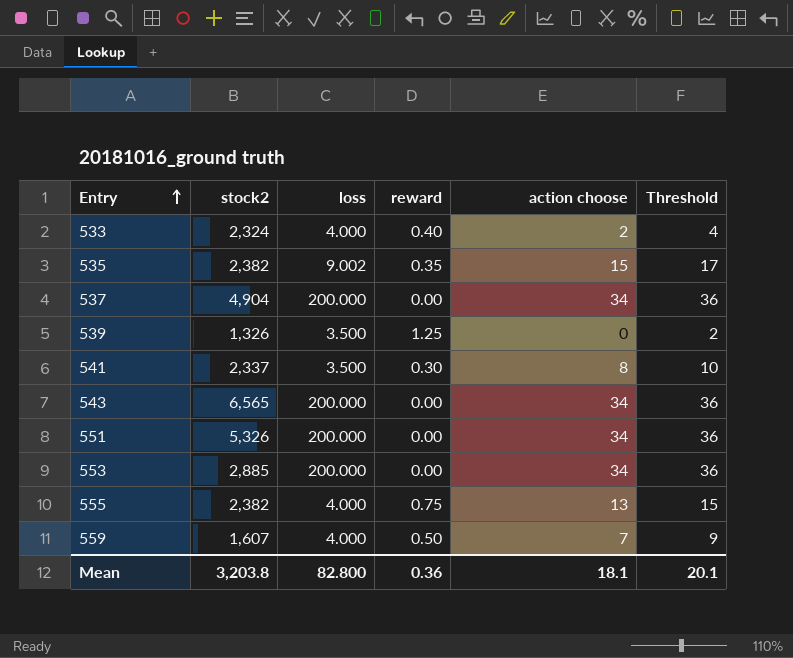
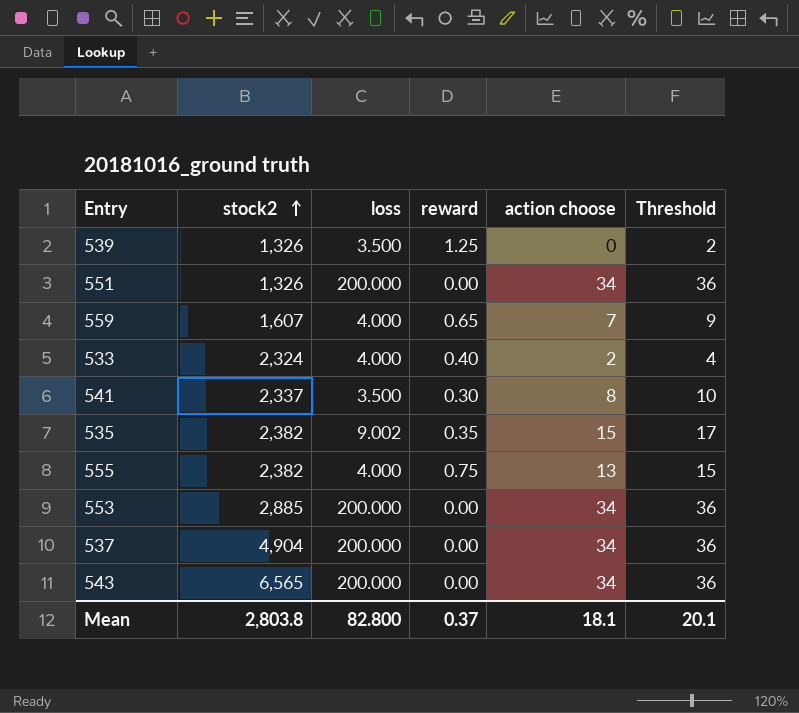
row order: Entry ascending -> stock2 ascending
551 | stock2: 5,326 -> 1,326
559 | reward: 0.50 -> 0.65
Mean | stock2: 3,203.8 -> 2,803.8
Mean | reward: 0.36 -> 0.37

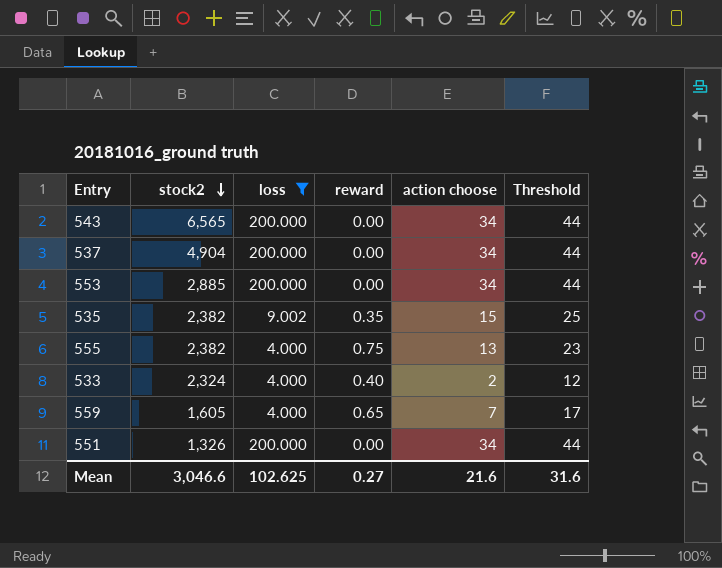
filter: none -> loss != 3.500
row order: stock2 ascending -> stock2 descending
column Threshold | formula: [action choose] + 2 -> [action choose] + 10
559 | stock2: 1,607 -> 1,605
Mean | stock2: 2,803.8 -> 3,046.6
Mean | loss: 82.800 -> 102.625
Mean | reward: 0.37 -> 0.27
Mean | action choose: 18.1 -> 21.6
Mean | Threshold: 20.1 -> 31.6

